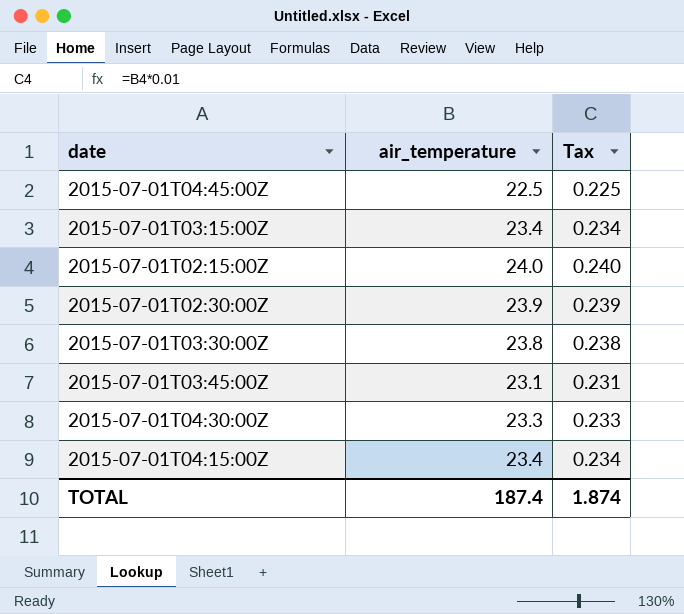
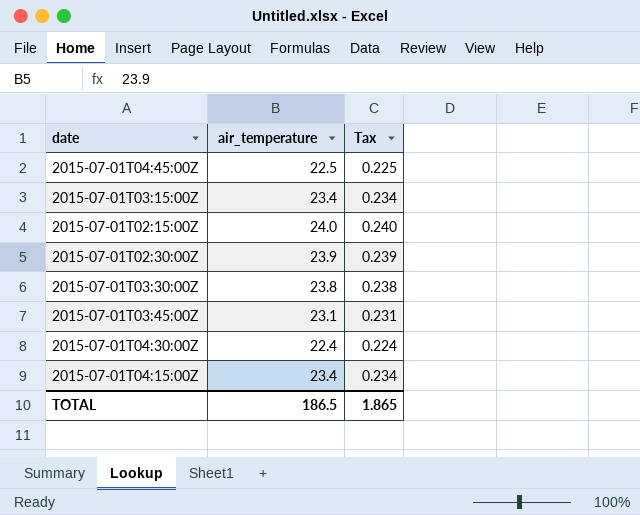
2015-07-01T04:30:00Z | air_temperature: 23.3 -> 22.4
2015-07-01T04:30:00Z | Tax: 0.233 -> 0.224
TOTAL | air_temperature: 187.4 -> 186.5
TOTAL | Tax: 1.874 -> 1.865

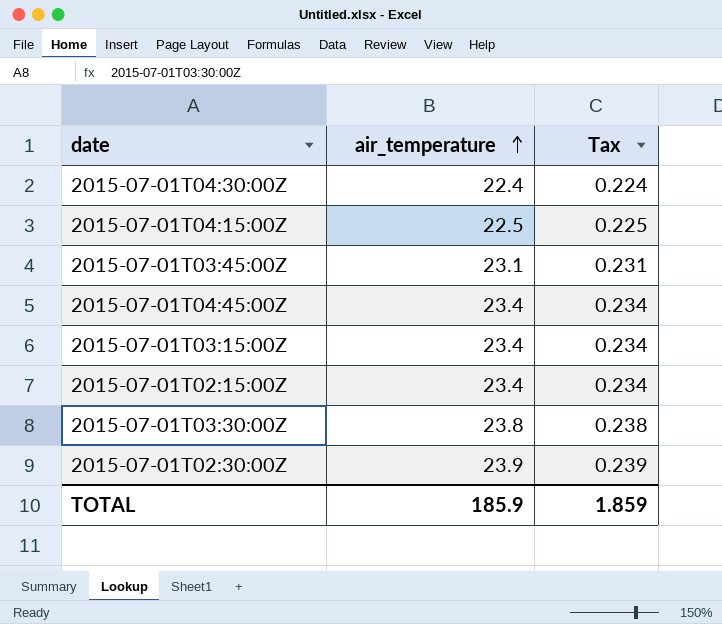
row order: none -> air_temperature ascending
2015-07-01T04:15:00Z | air_temperature: 23.4 -> 22.5
2015-07-01T04:15:00Z | Tax: 0.234 -> 0.225
2015-07-01T04:45:00Z | air_temperature: 22.5 -> 23.4
2015-07-01T04:45:00Z | Tax: 0.225 -> 0.234
2015-07-01T02:15:00Z | air_temperature: 24.0 -> 23.4
2015-07-01T02:15:00Z | Tax: 0.240 -> 0.234
TOTAL | air_temperature: 186.5 -> 185.9
TOTAL | Tax: 1.865 -> 1.859

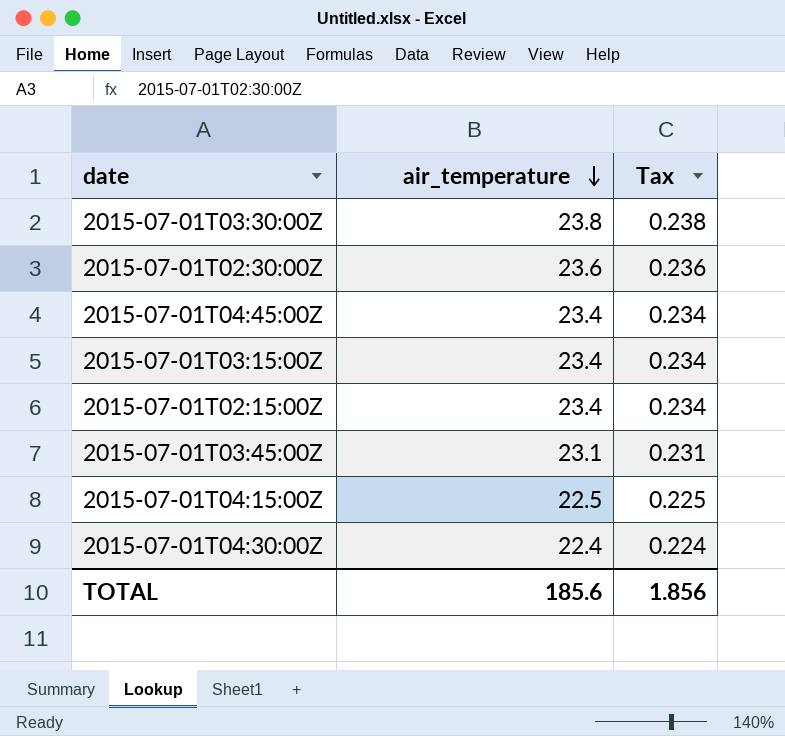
row order: air_temperature ascending -> air_temperature descending
2015-07-01T02:30:00Z | air_temperature: 23.9 -> 23.6
2015-07-01T02:30:00Z | Tax: 0.239 -> 0.236
TOTAL | air_temperature: 185.9 -> 185.6
TOTAL | Tax: 1.859 -> 1.856

